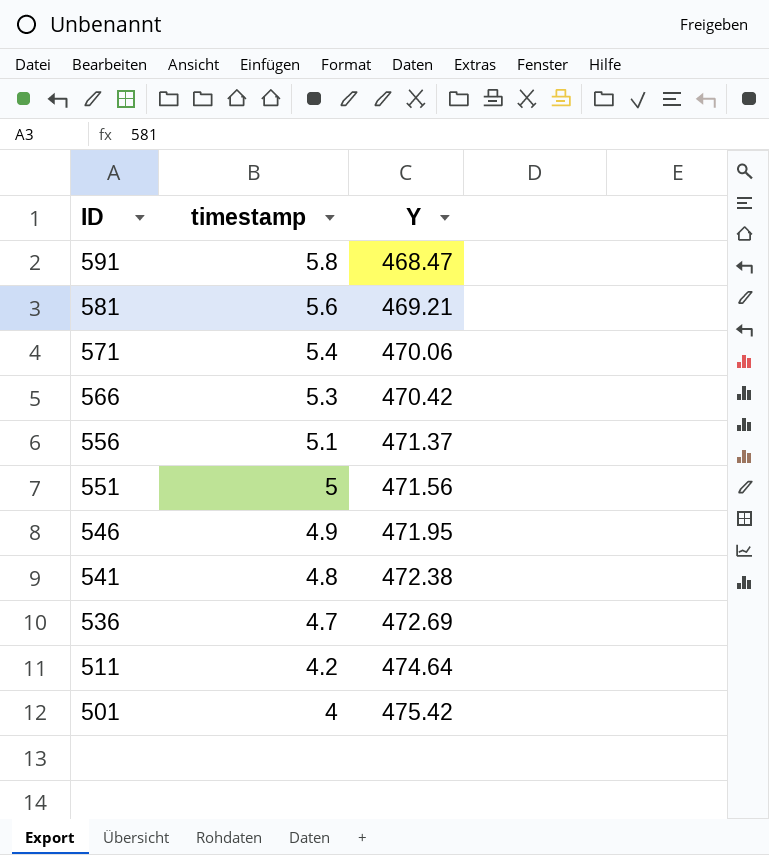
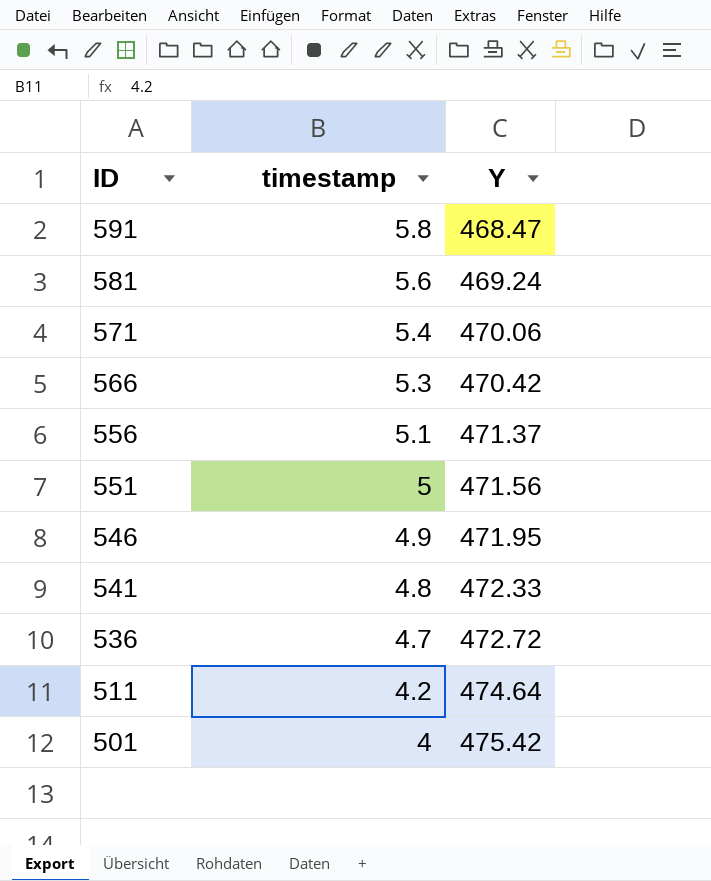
581 | Y: 469.21 -> 469.24
541 | Y: 472.38 -> 472.33
536 | Y: 472.69 -> 472.72

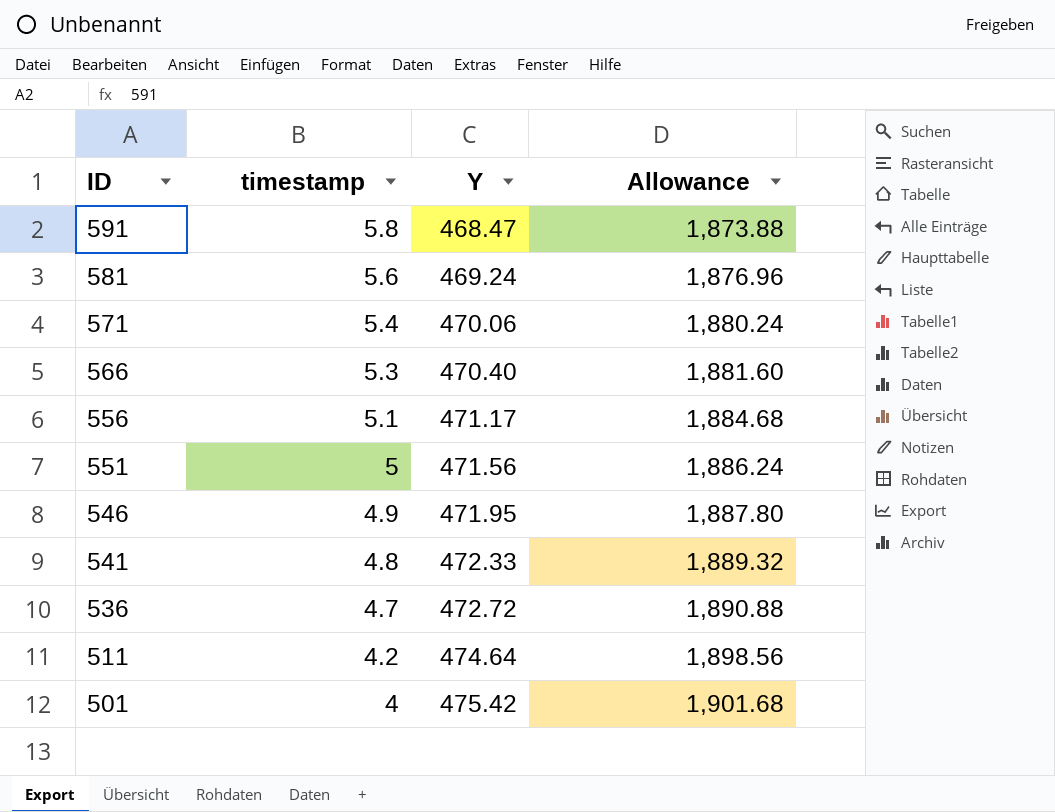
column Allowance | formula: none -> [Y] * 4
566 | Y: 470.42 -> 470.40
556 | Y: 471.37 -> 471.17

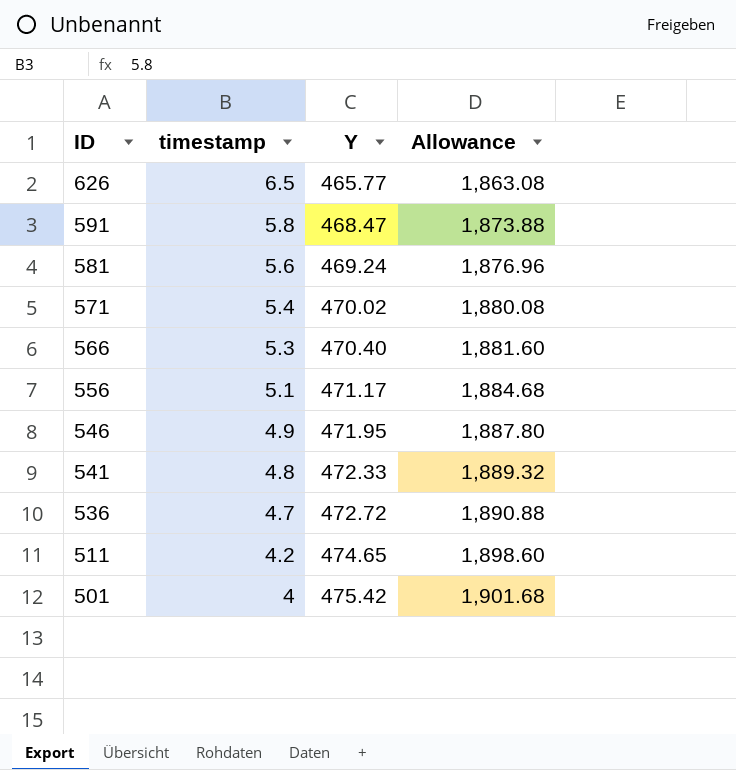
row 551: 5 | 471.56 | 1,886.24 -> none
row 626: none -> 6.5 | 465.77 | 1,863.08
571 | Y: 470.06 -> 470.02
571 | Allowance: 1,880.24 -> 1,880.08
511 | Y: 474.64 -> 474.65
511 | Allowance: 1,898.56 -> 1,898.60

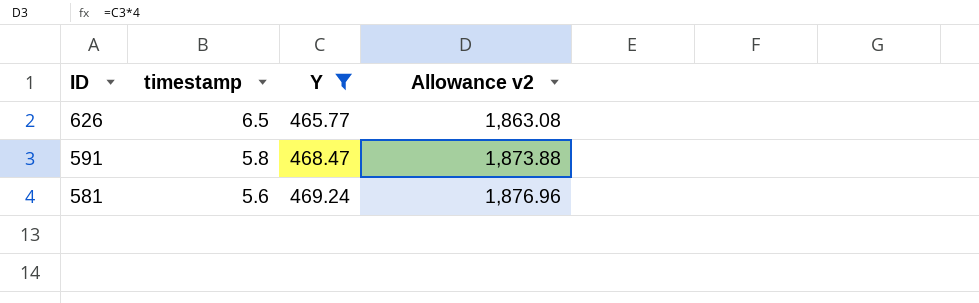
filter: none -> Y <= 469.24
column name: Allowance -> Allowance v2

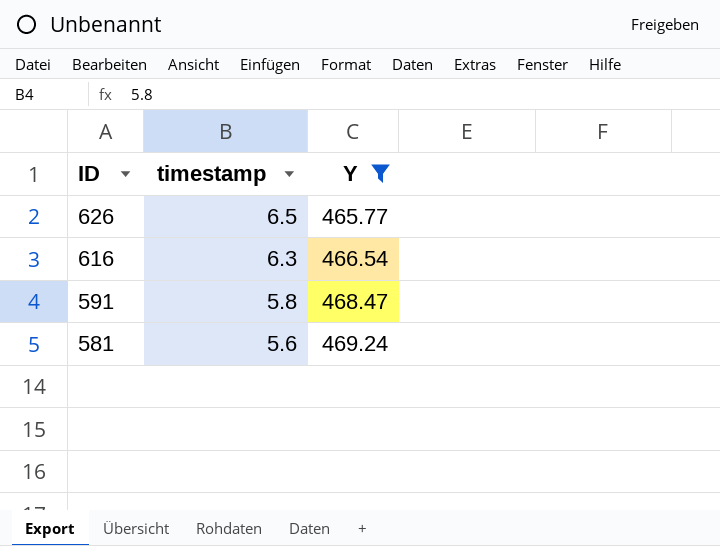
column Allowance v2 | formula: [Y] * 4 -> none
row 616: none -> 6.3 | 466.54

